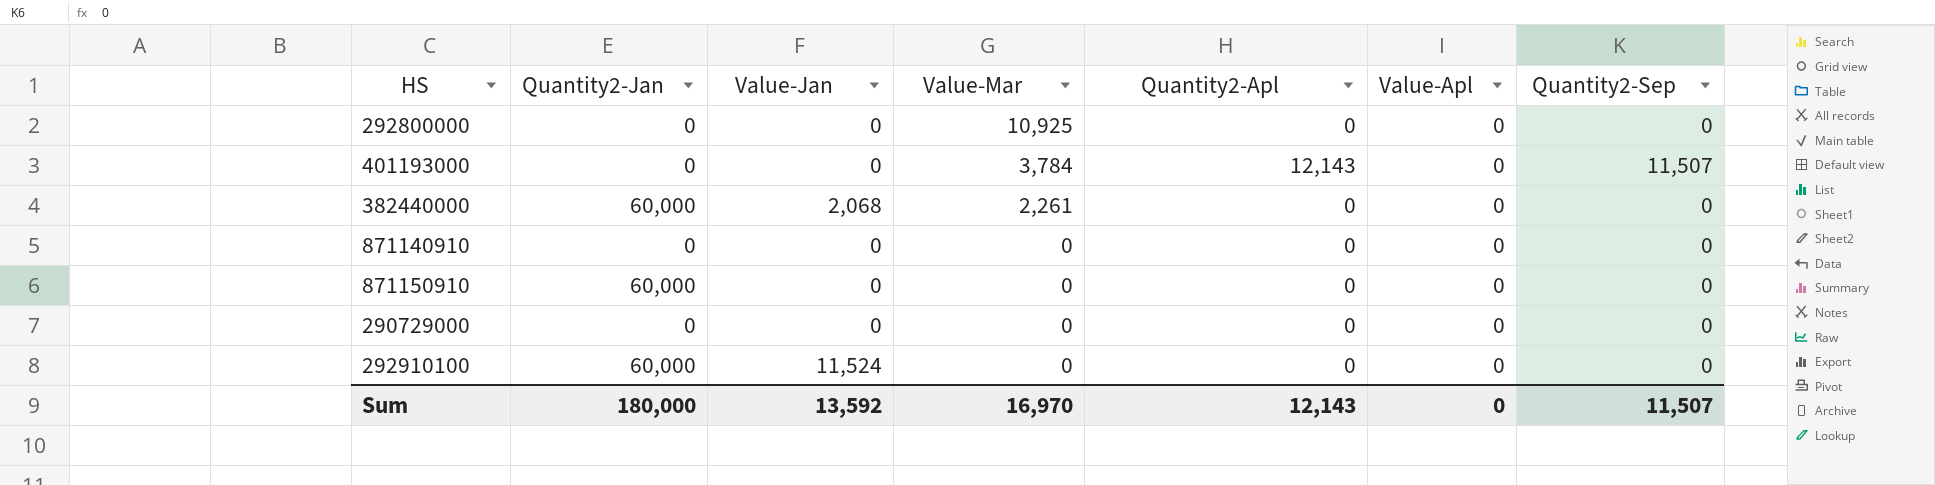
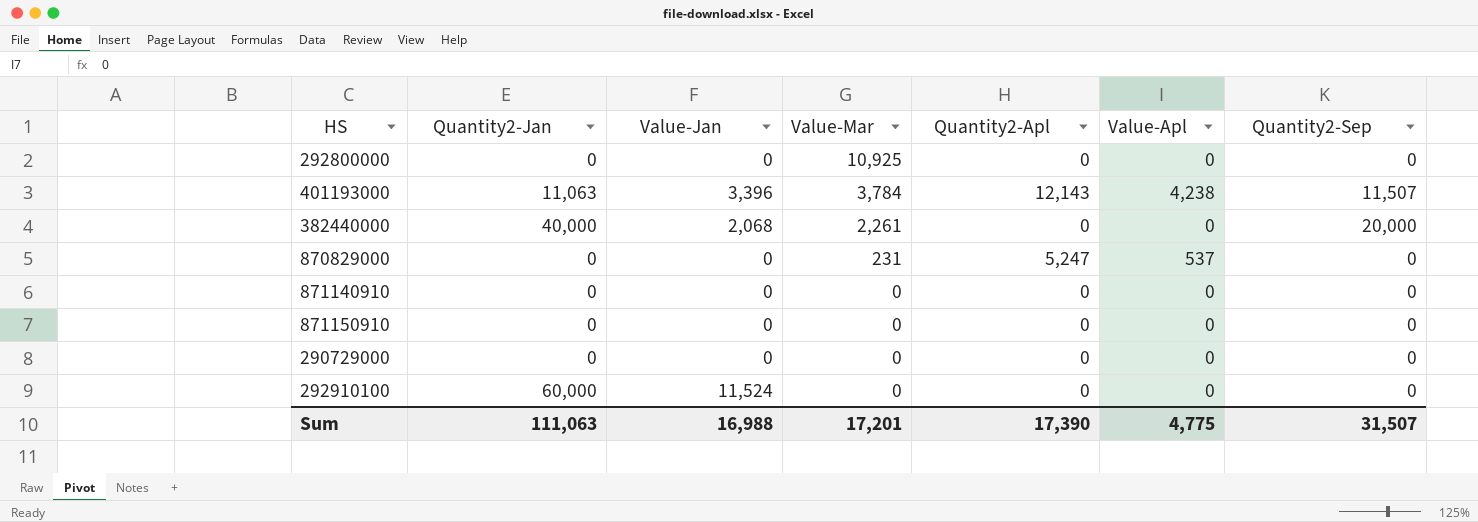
401193000 | Quantity2-Jan: 0 -> 11,063
401193000 | Value-Jan: 0 -> 3,396
401193000 | Value-Apl: 0 -> 4,238
382440000 | Quantity2-Jan: 60,000 -> 40,000
382440000 | Quantity2-Sep: 0 -> 20,000
row 870829000: none -> 0 | 0 | 231 | 5,247 | 537 | 0
871150910 | Quantity2-Jan: 60,000 -> 0
Sum | Quantity2-Jan: 180,000 -> 111,063
Sum | Value-Jan: 13,592 -> 16,988
Sum | Value-Mar: 16,970 -> 17,201
Sum | Quantity2-Apl: 12,143 -> 17,390
Sum | Value-Apl: 0 -> 4,775
Sum | Quantity2-Sep: 11,507 -> 31,507

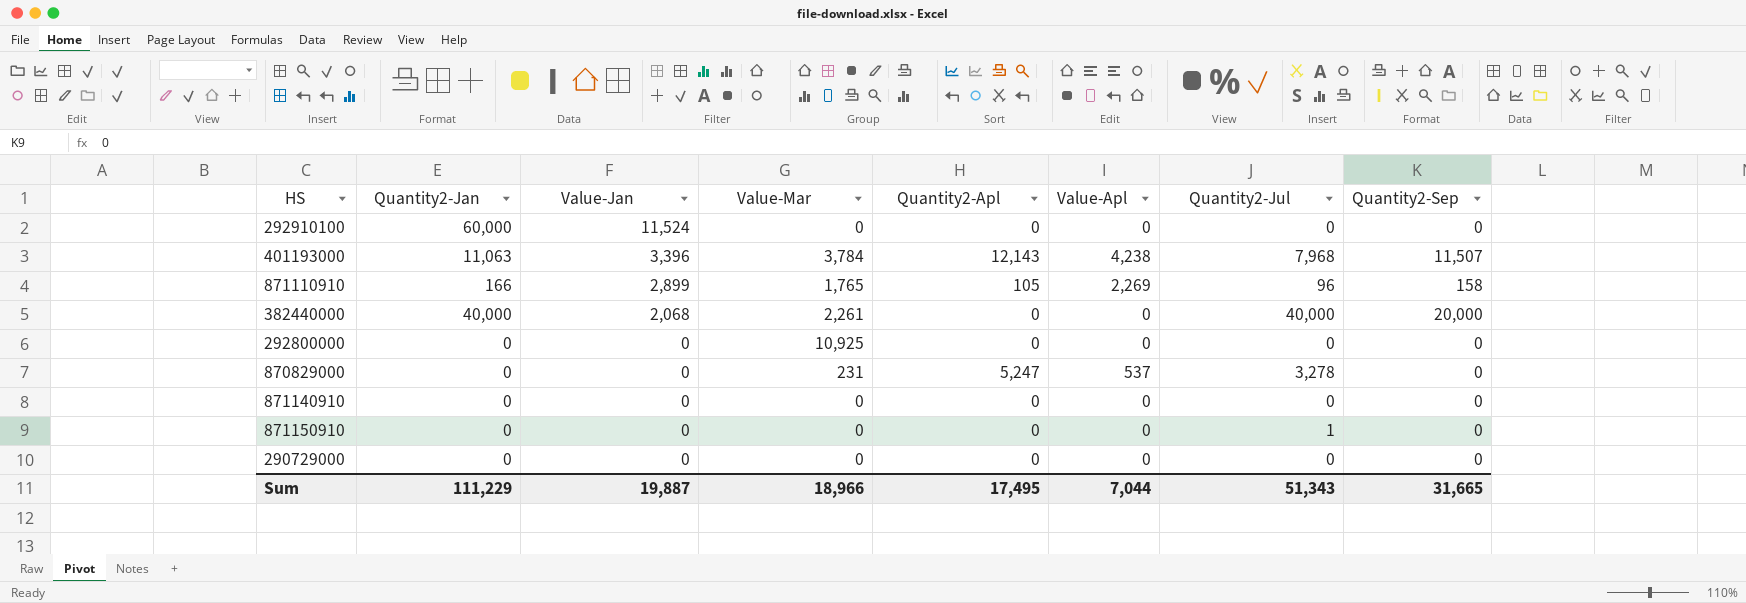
row order: Value-Mar descending -> Value-Jan descending
column Quantity2-Jul | position: none -> 7
row 871110910: none -> 166 | 2,899 | 1,765 | 105 | 2,269 | 96 | 158
Sum | Quantity2-Jan: 111,063 -> 111,229
Sum | Value-Jan: 16,988 -> 19,887
Sum | Value-Mar: 17,201 -> 18,966
Sum | Quantity2-Apl: 17,390 -> 17,495
Sum | Value-Apl: 4,775 -> 7,044
Sum | Quantity2-Sep: 31,507 -> 31,665

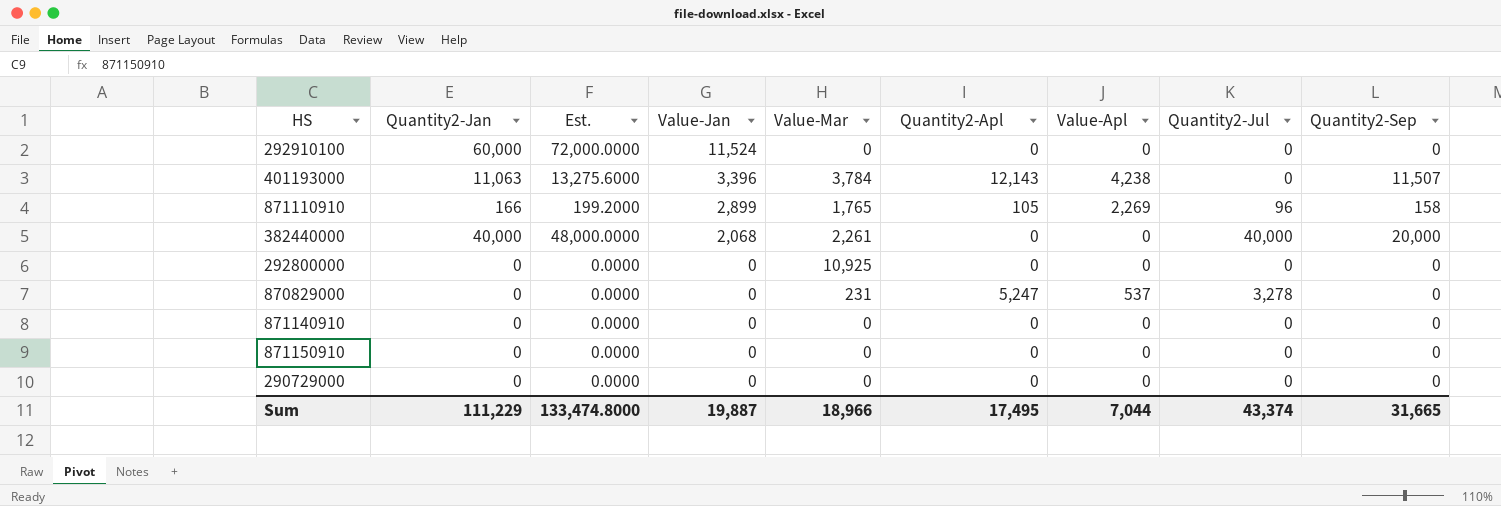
column Est. | formula: none -> [Quantity2-Jan] * 1.2
401193000 | Quantity2-Jul: 7,968 -> 0
871150910 | Quantity2-Jul: 1 -> 0
Sum | Quantity2-Jul: 51,343 -> 43,374

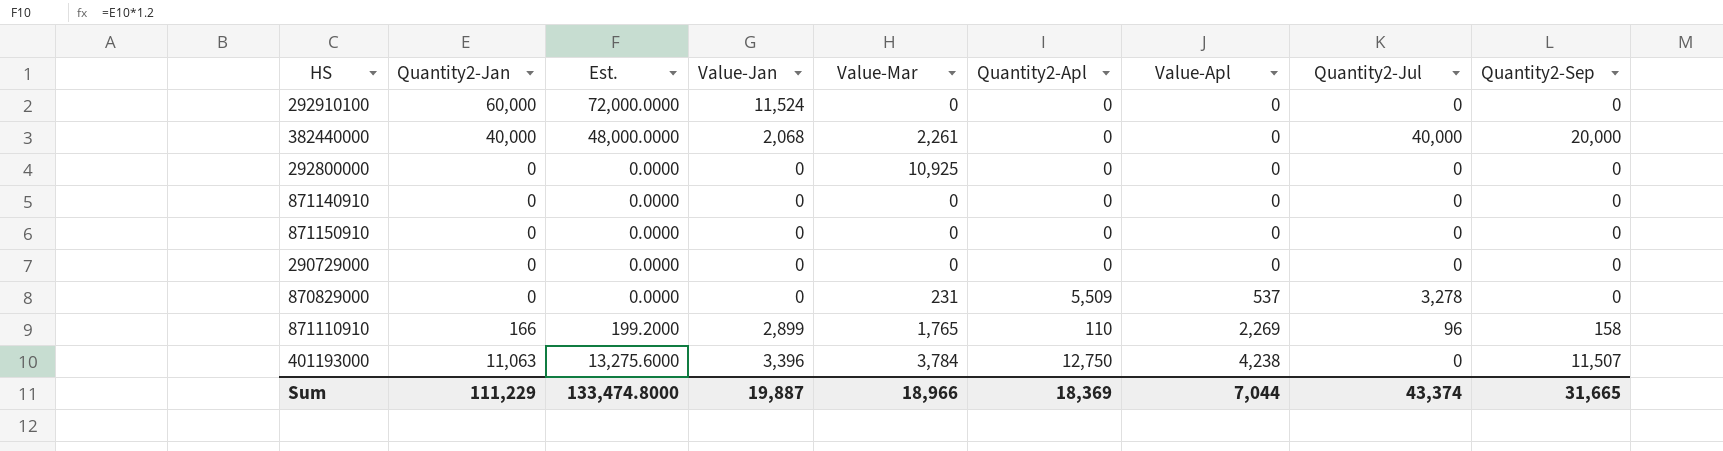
row order: Value-Jan descending -> Value-Apl ascending
870829000 | Quantity2-Apl: 5,247 -> 5,509
871110910 | Quantity2-Apl: 105 -> 110
401193000 | Quantity2-Apl: 12,143 -> 12,750
Sum | Quantity2-Apl: 17,495 -> 18,369

